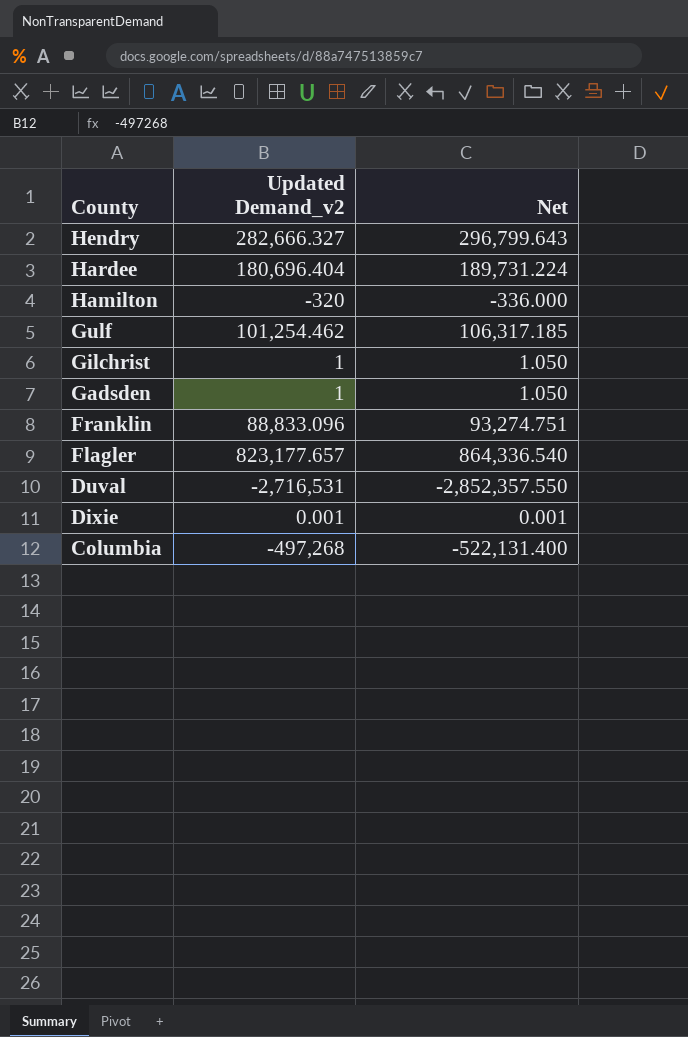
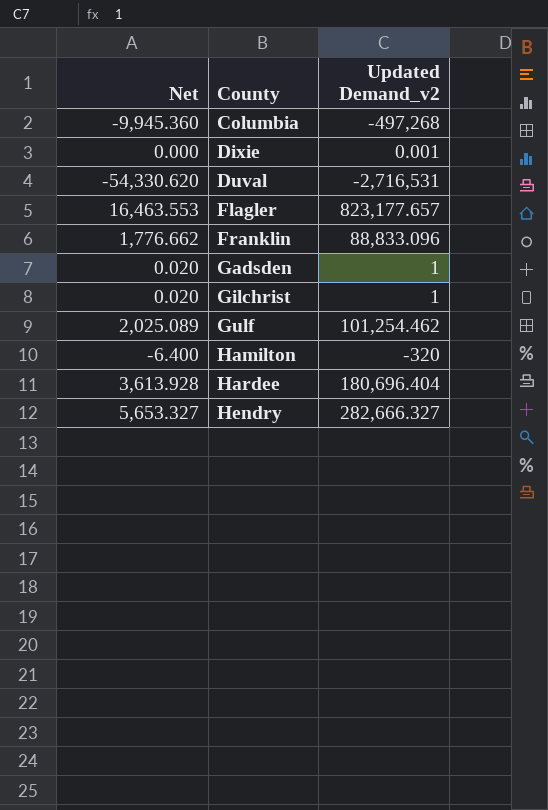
row order: County descending -> County ascending
column Net | formula: [Updated Demand_v2] * 1.05 -> [Updated Demand_v2] * 0.02
column Net | position: 3 -> 1

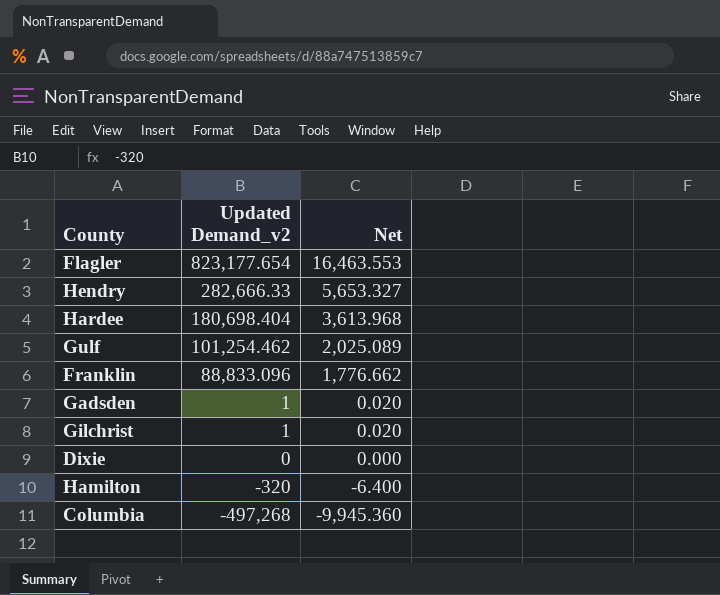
row order: County ascending -> Updated Demand_v2 descending
column Net | position: 1 -> 3
row Duval: -54,330.620 | -2,716,531 -> none
Flagler | Updated Demand_v2: 823,177.657 -> 823,177.654
Hendry | Updated Demand_v2: 282,666.327 -> 282,666.33
Hardee | Updated Demand_v2: 180,696.404 -> 180,698.404
Hardee | Net: 3,613.928 -> 3,613.968
Dixie | Updated Demand_v2: 0.001 -> 0

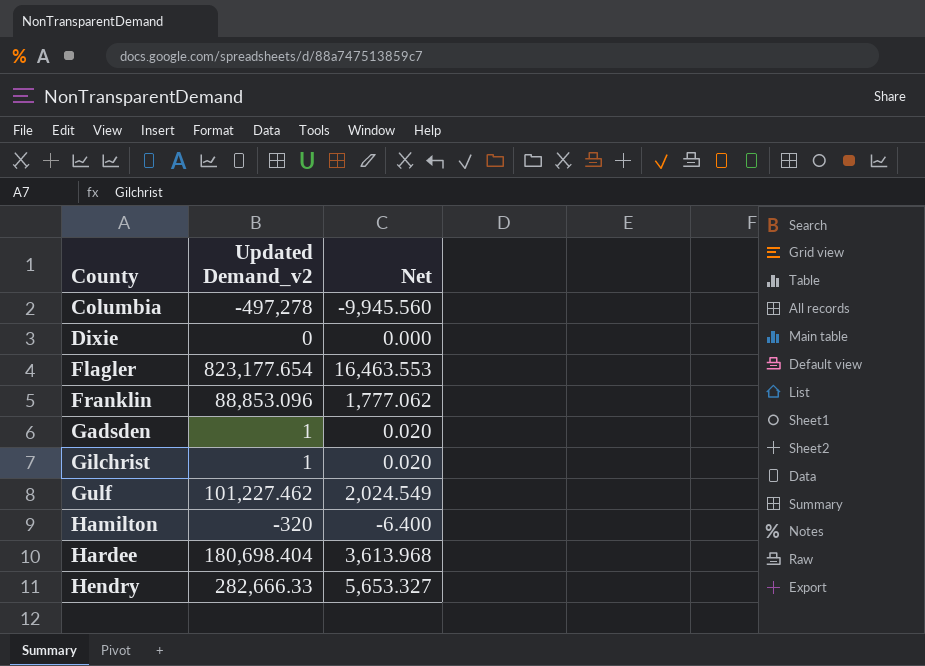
row order: Updated Demand_v2 descending -> County ascending
Columbia | Updated Demand_v2: -497,268 -> -497,278
Columbia | Net: -9,945.360 -> -9,945.560
Franklin | Updated Demand_v2: 88,833.096 -> 88,853.096
Franklin | Net: 1,776.662 -> 1,777.062
Gulf | Updated Demand_v2: 101,254.462 -> 101,227.462
Gulf | Net: 2,025.089 -> 2,024.549

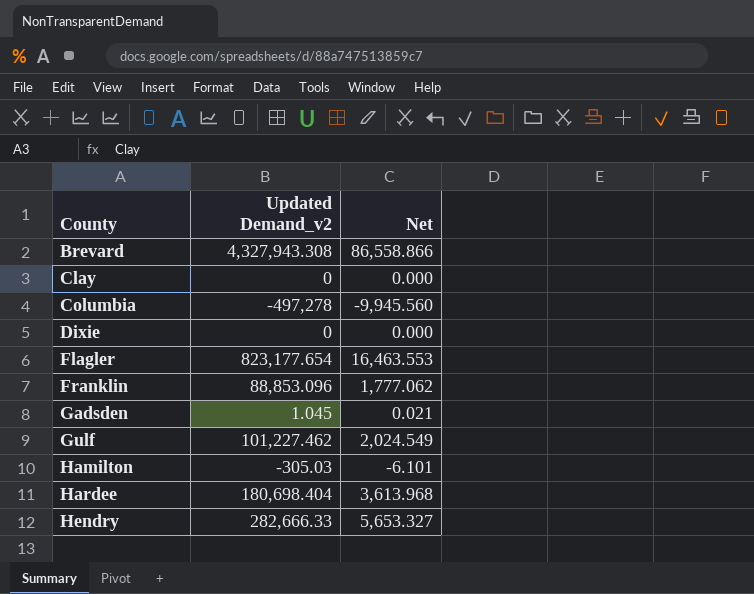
row Gilchrist: 1 | 0.020 -> none
row Brevard: none -> 4,327,943.308 | 86,558.866
row Clay: none -> 0 | 0.000
Gadsden | Updated Demand_v2: 1 -> 1.045
Gadsden | Net: 0.020 -> 0.021
Hamilton | Updated Demand_v2: -320 -> -305.03
Hamilton | Net: -6.400 -> -6.101

